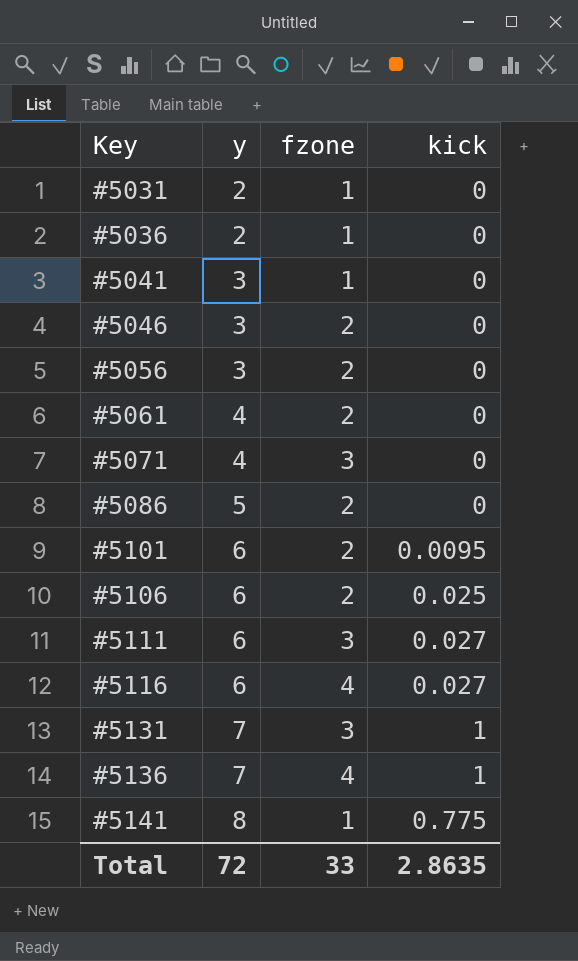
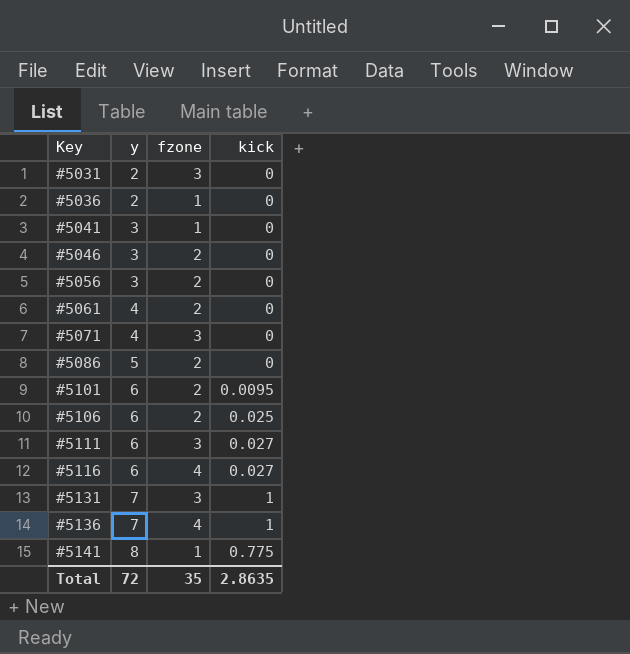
#5031 | fzone: 1 -> 3
Total | fzone: 33 -> 35

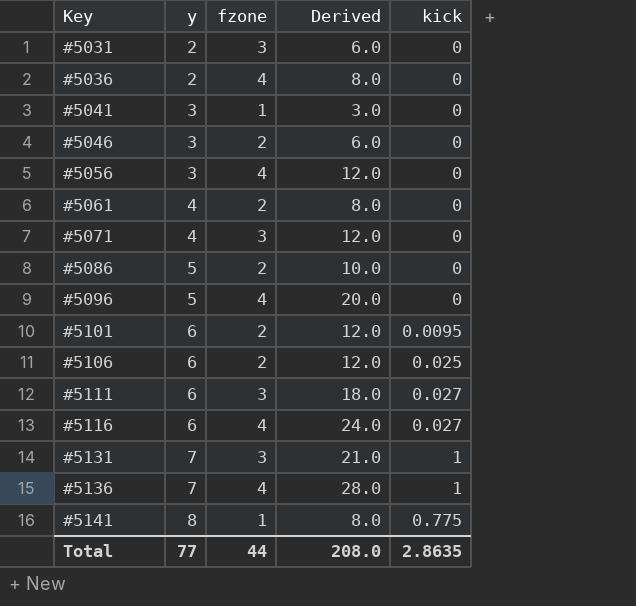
column Derived | formula: none -> [y] * [fzone]
#5036 | fzone: 1 -> 4
#5056 | fzone: 2 -> 4
row #5096: none -> 5 | 4 | 20.0 | 0
Total | y: 72 -> 77
Total | fzone: 35 -> 44

